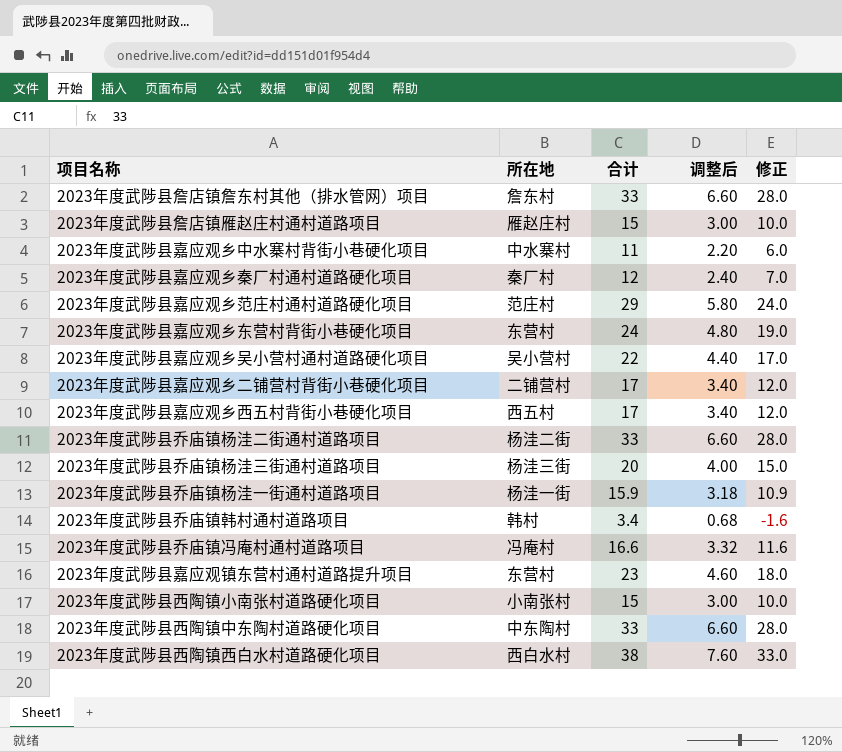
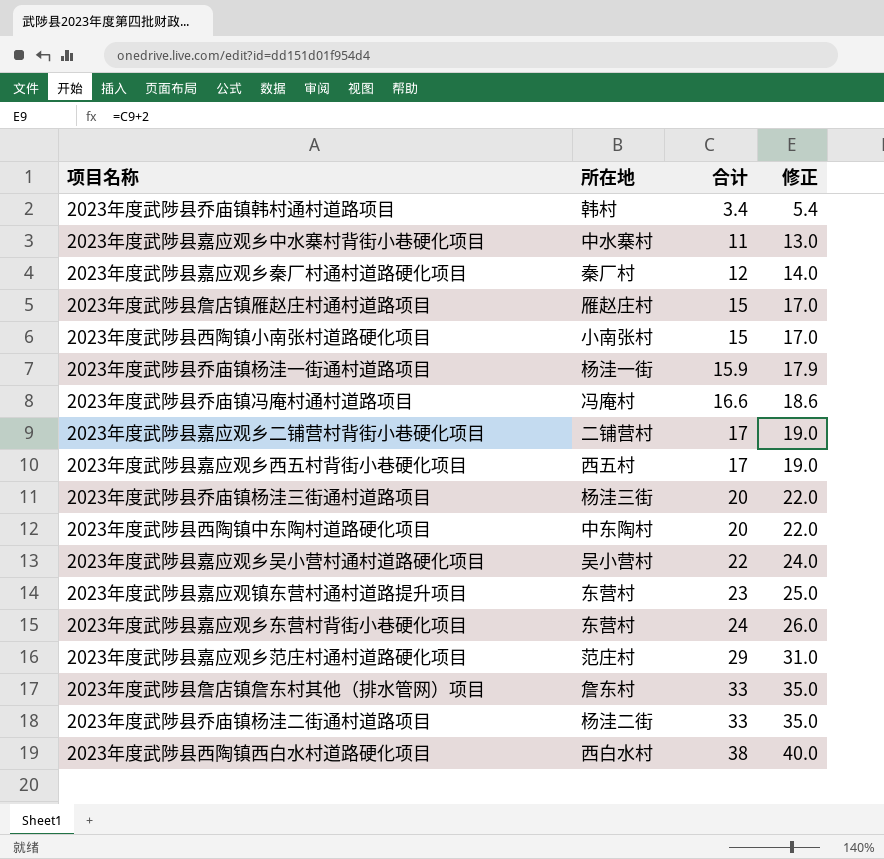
row order: none -> 合计 ascending
column 调整后 | formula: [合计] * 0.2 -> none
column 修正 | formula: [合计] - 5 -> [合计] + 2
2023年度武陟县西陶镇中东陶村道路硬化项目 | 合计: 33 -> 20

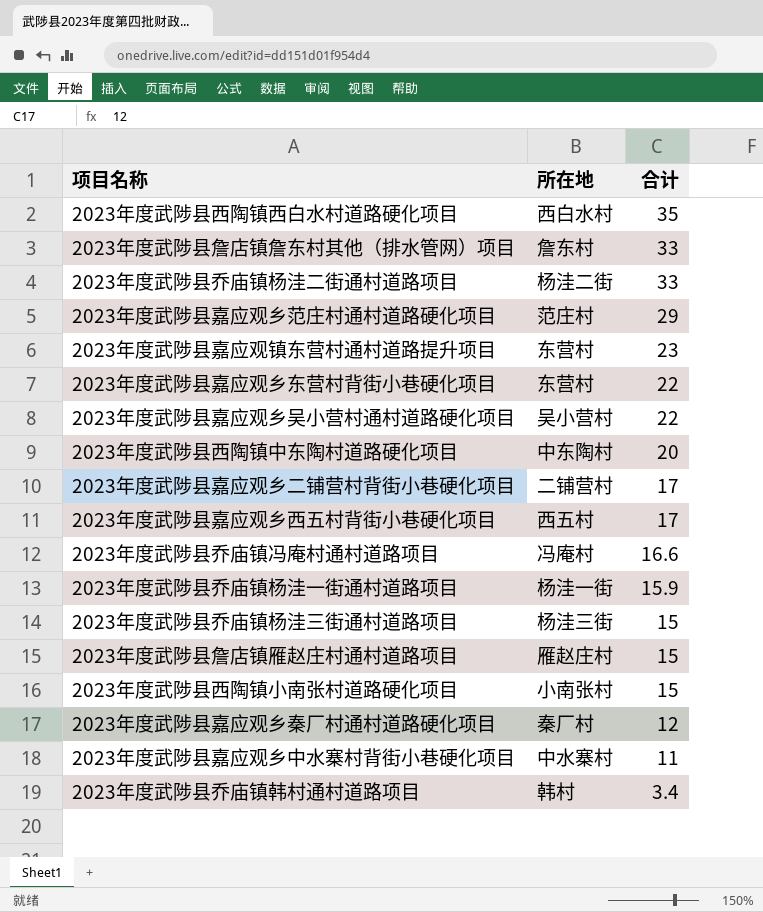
row order: 合计 ascending -> 合计 descending
column 修正 | formula: [合计] + 2 -> none
2023年度武陟县西陶镇西白水村道路硬化项目 | 合计: 38 -> 35
2023年度武陟县嘉应观乡东营村背街小巷硬化项目 | 合计: 24 -> 22
2023年度武陟县乔庙镇杨洼三街通村道路项目 | 合计: 20 -> 15

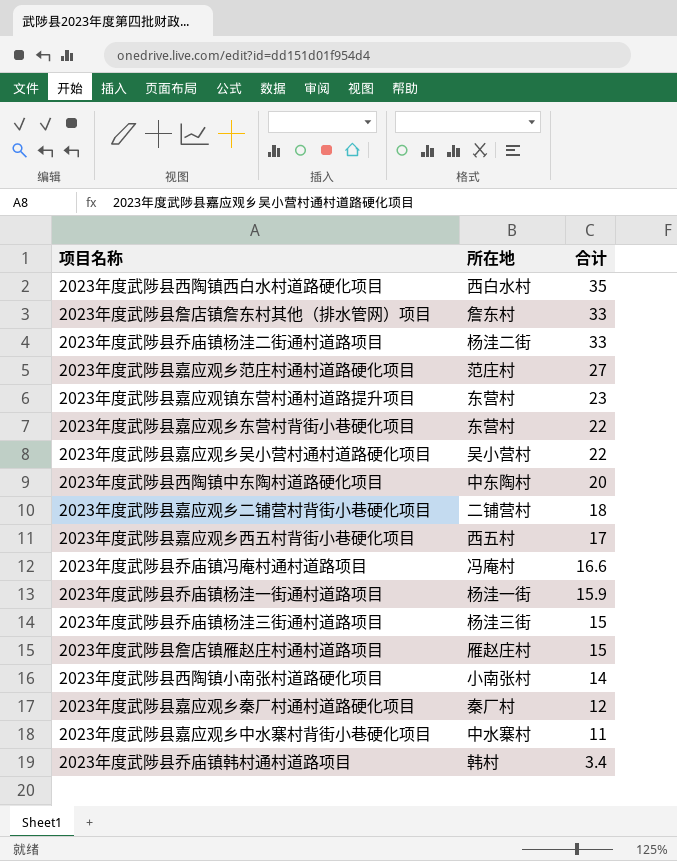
2023年度武陟县嘉应观乡范庄村通村道路硬化项目 | 合计: 29 -> 27
2023年度武陟县嘉应观乡二铺营村背街小巷硬化项目 | 合计: 17 -> 18
2023年度武陟县西陶镇小南张村道路硬化项目 | 合计: 15 -> 14

